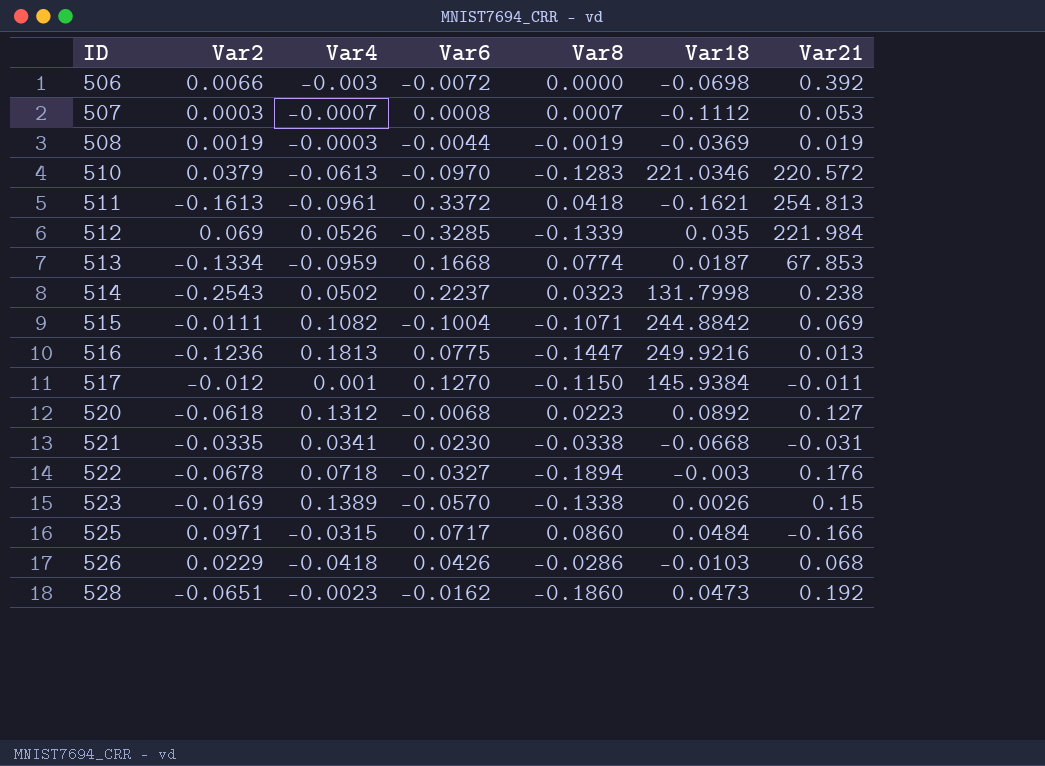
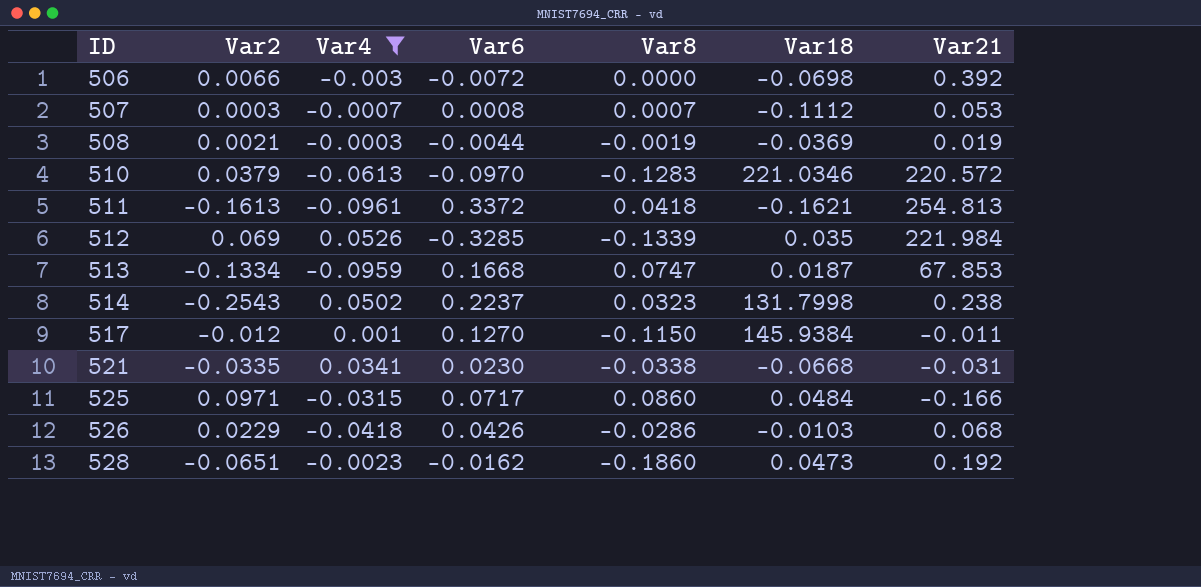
filter: none -> Var4 <= 0.0526
508 | Var2: 0.0019 -> 0.0021
513 | Var8: 0.0774 -> 0.0747

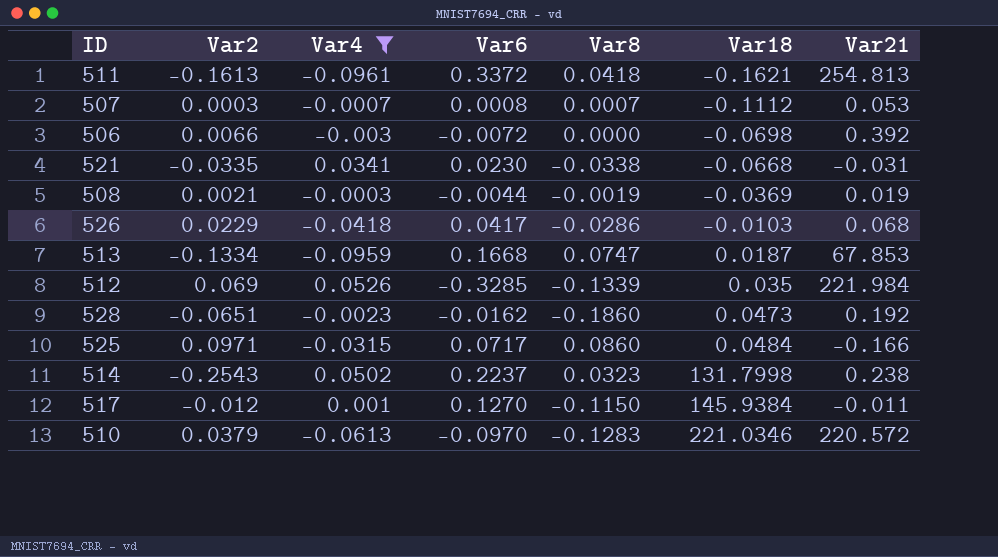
row order: ID ascending -> Var18 ascending
526 | Var6: 0.0426 -> 0.0417

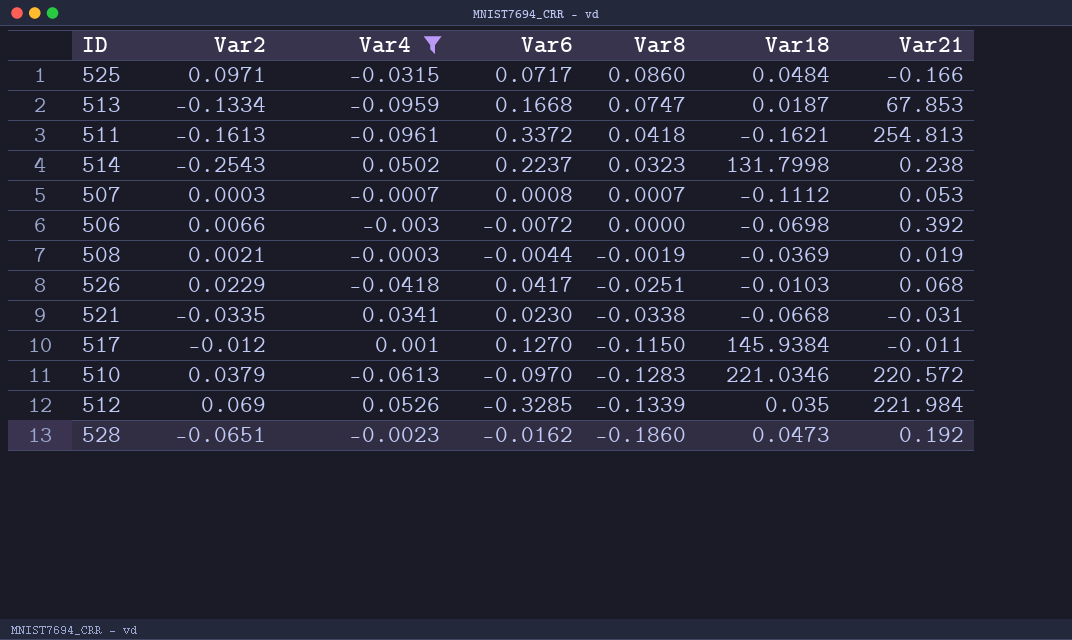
row order: Var18 ascending -> Var8 descending
526 | Var8: -0.0286 -> -0.0251

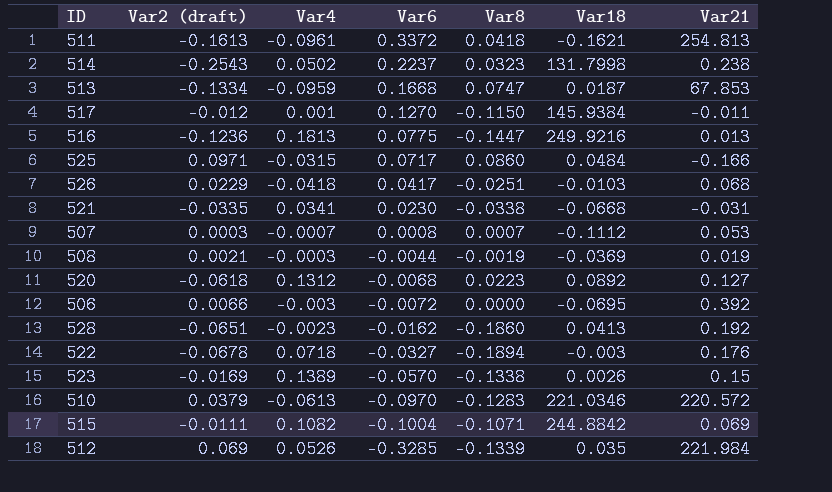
filter: Var4 <= 0.0526 -> none
row order: Var8 descending -> Var6 descending
column name: Var2 -> Var2 (draft)
506 | Var18: -0.0698 -> -0.0695
528 | Var18: 0.0473 -> 0.0413

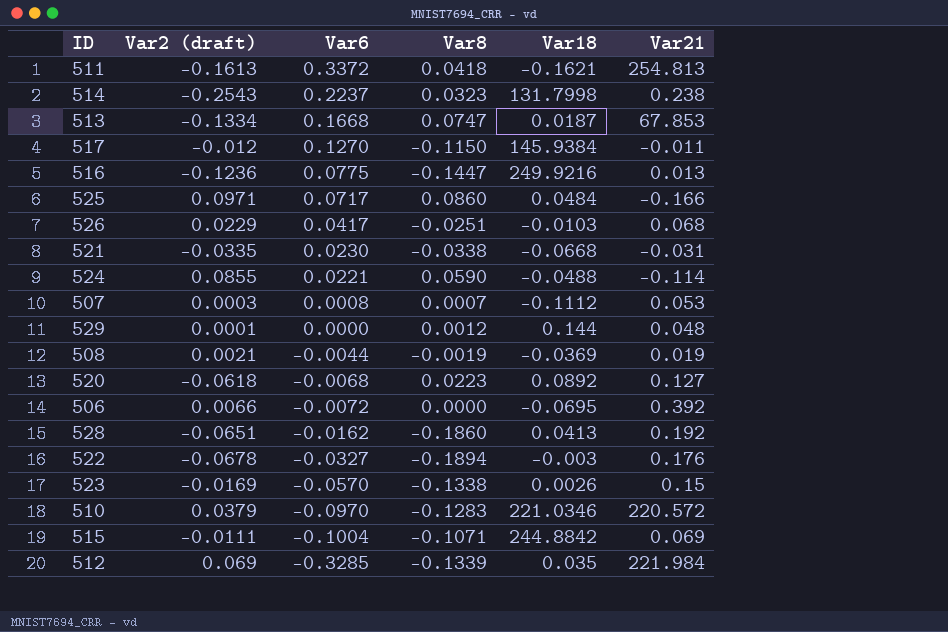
column Var4 | position: 3 -> none
row 524: none -> 0.0855 | 0.0221 | 0.0590 | -0.0488 | -0.114
row 529: none -> 0.0001 | 0.0000 | 0.0012 | 0.144 | 0.048

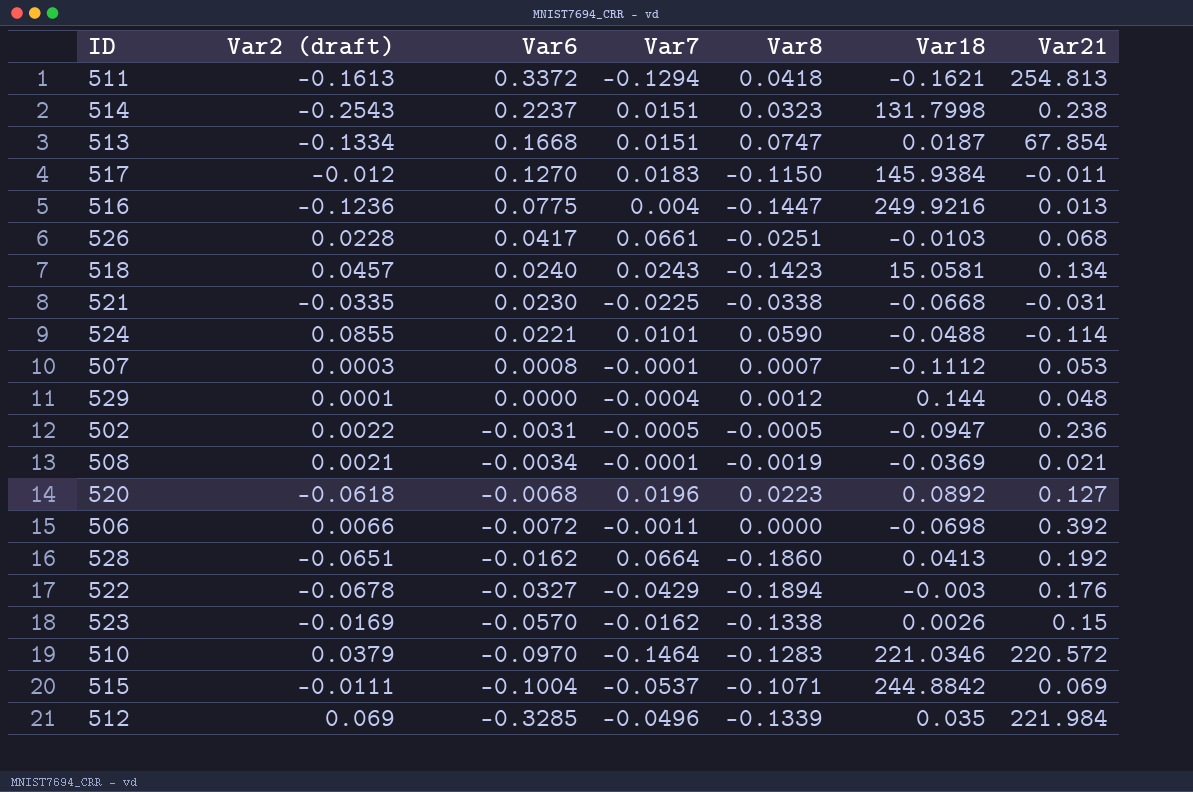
column Var7 | position: none -> 4
row 525: 0.0971 | 0.0717 | 0.0860 | 0.0484 | -0.166 -> none
513 | Var21: 67.853 -> 67.854
526 | Var2 (draft): 0.0229 -> 0.0228
row 518: none -> 0.0457 | 0.0240 | 0.0243 | -0.1423 | 15.0581 | 0.134
row 502: none -> 0.0022 | -0.0031 | -0.0005 | -0.0005 | -0.0947 | 0.236
508 | Var6: -0.0044 -> -0.0034
508 | Var21: 0.019 -> 0.021
506 | Var18: -0.0695 -> -0.0698

